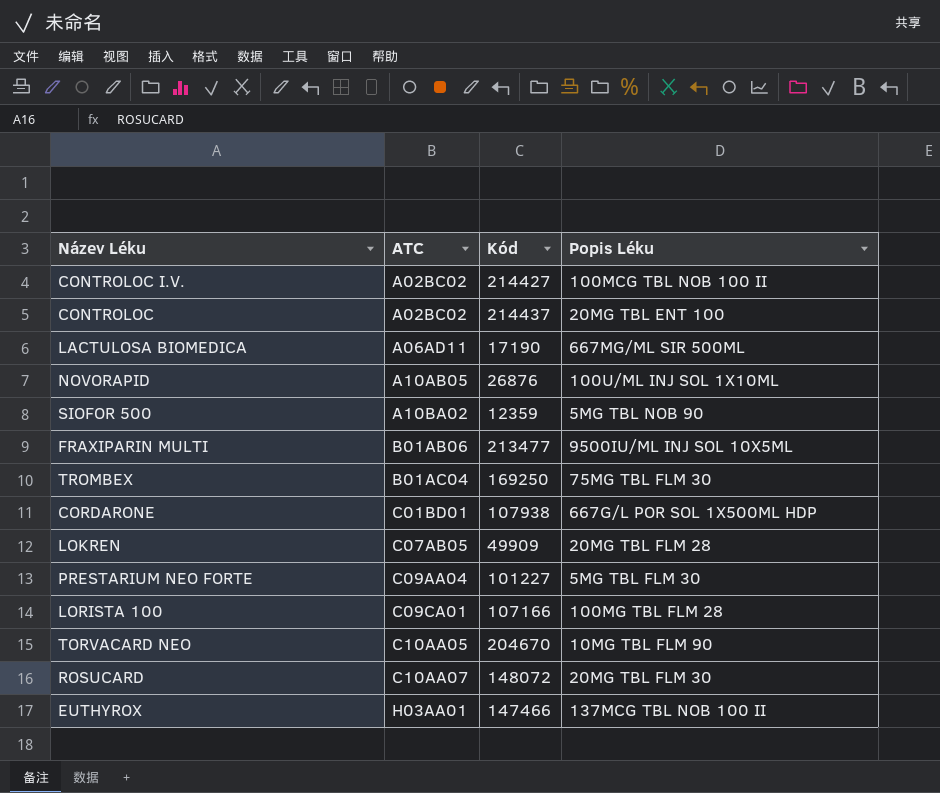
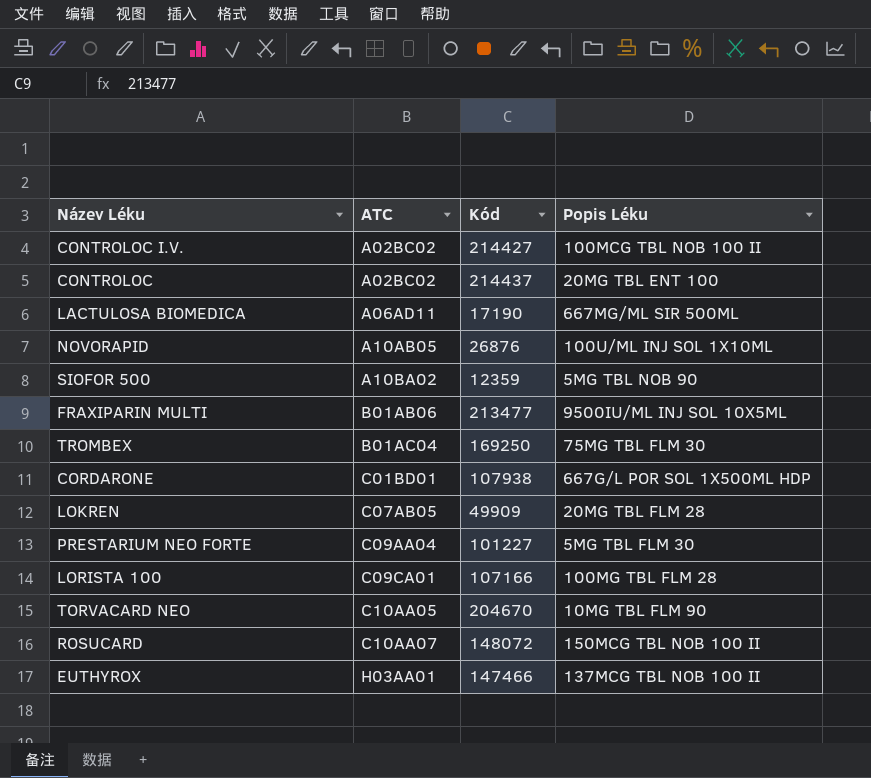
ROSUCARD | Popis Léku: 20MG TBL FLM 30 -> 150MCG TBL NOB 100 II

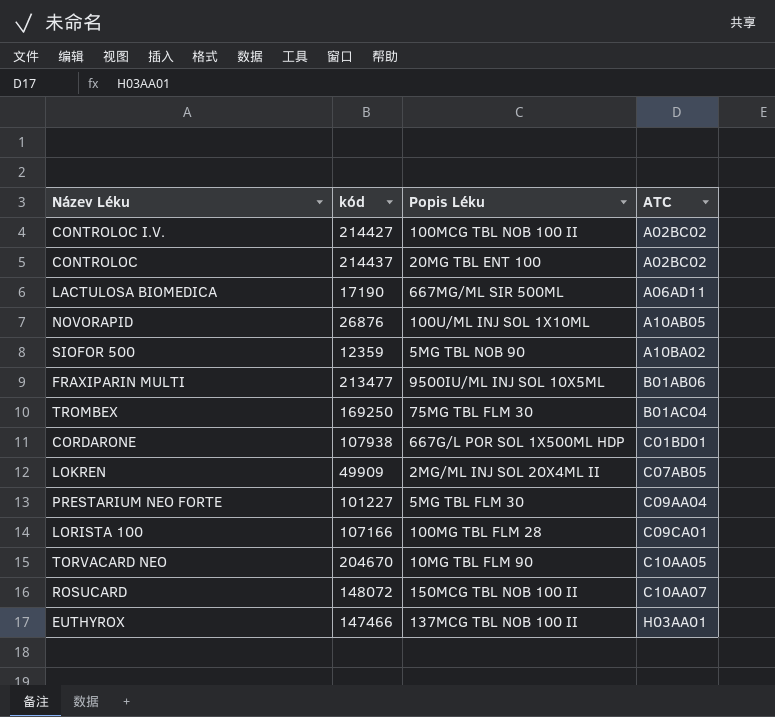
column name: Kód -> kód
column ATC | position: 2 -> 4
LOKREN | Popis Léku: 20MG TBL FLM 28 -> 2MG/ML INJ SOL 20X4ML II

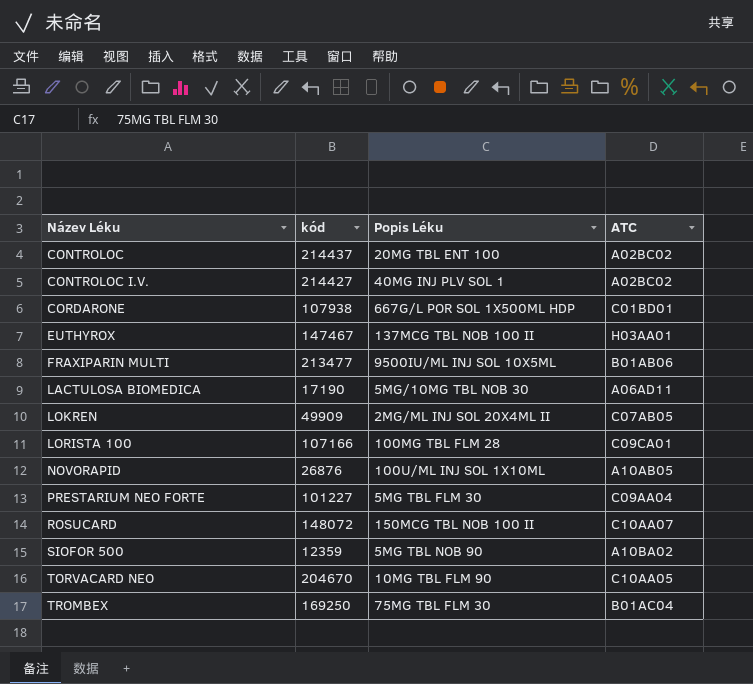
row order: ATC ascending -> Název Léku ascending
CONTROLOC I.V. | Popis Léku: 100MCG TBL NOB 100 II -> 40MG INJ PLV SOL 1
EUTHYROX | kód: 147466 -> 147467
LACTULOSA BIOMEDICA | Popis Léku: 667MG/ML SIR 500ML -> 5MG/10MG TBL NOB 30

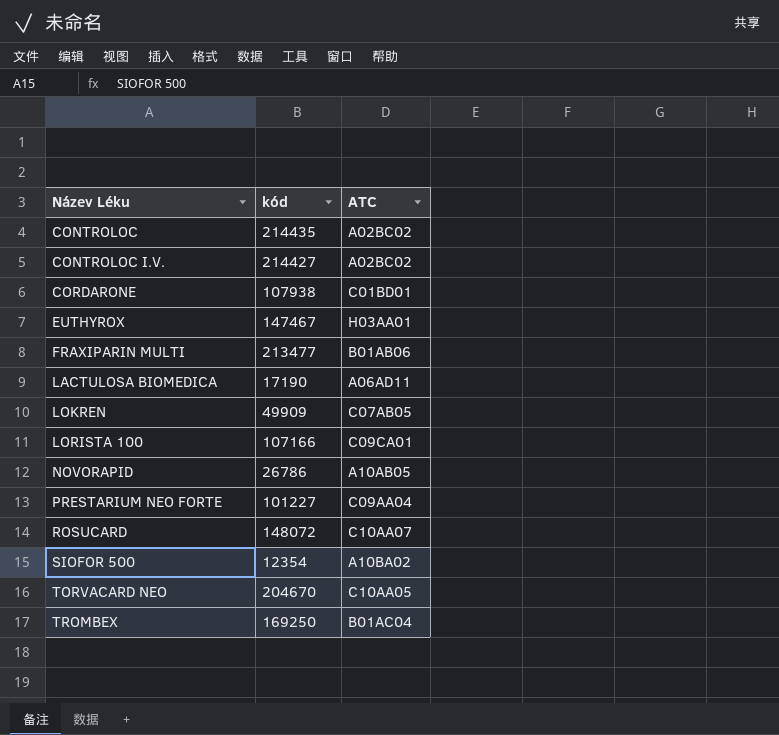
column Popis Léku | position: 3 -> none
CONTROLOC | kód: 214437 -> 214435
NOVORAPID | kód: 26876 -> 26786
SIOFOR 500 | kód: 12359 -> 12354

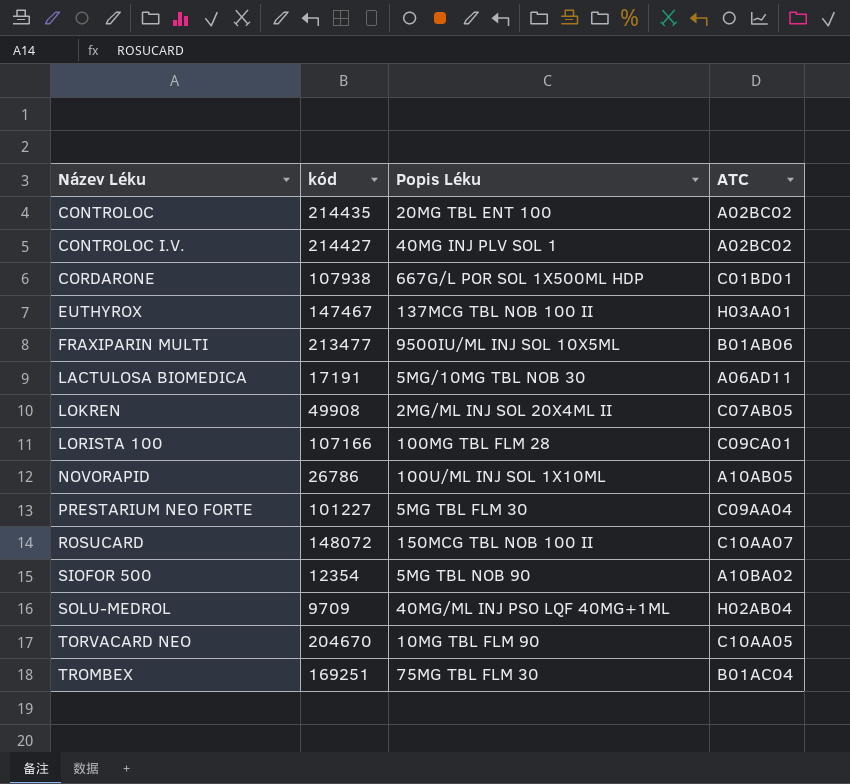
column Popis Léku | position: none -> 3
LACTULOSA BIOMEDICA | kód: 17190 -> 17191
LOKREN | kód: 49909 -> 49908
row SOLU-MEDROL: none -> 9709 | 40MG/ML INJ PSO LQF 40MG+1ML | H02AB04
TROMBEX | kód: 169250 -> 169251

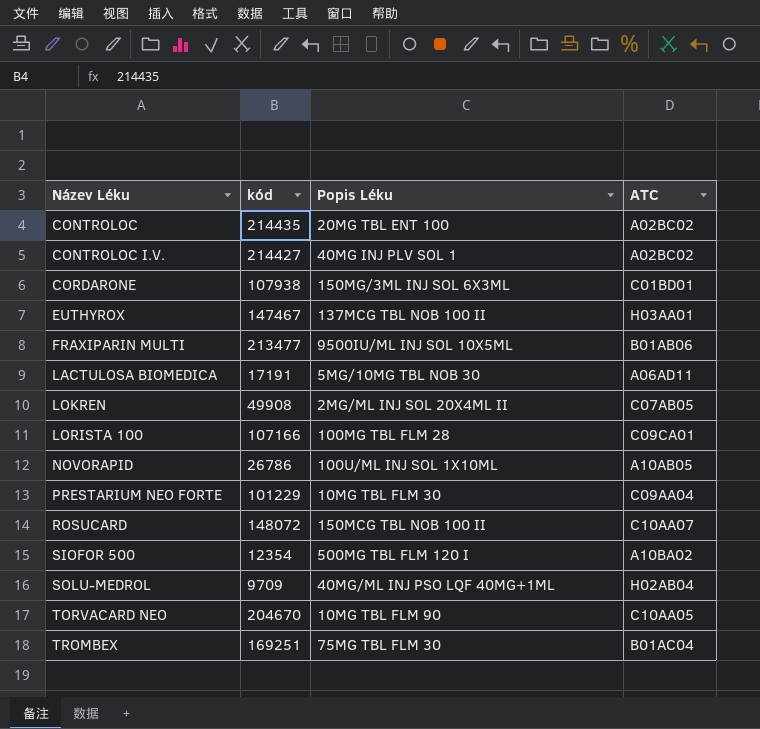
CORDARONE | Popis Léku: 667G/L POR SOL 1X500ML HDP -> 150MG/3ML INJ SOL 6X3ML
PRESTARIUM NEO FORTE | kód: 101227 -> 101229
PRESTARIUM NEO FORTE | Popis Léku: 5MG TBL FLM 30 -> 10MG TBL FLM 30
SIOFOR 500 | Popis Léku: 5MG TBL NOB 90 -> 500MG TBL FLM 120 I

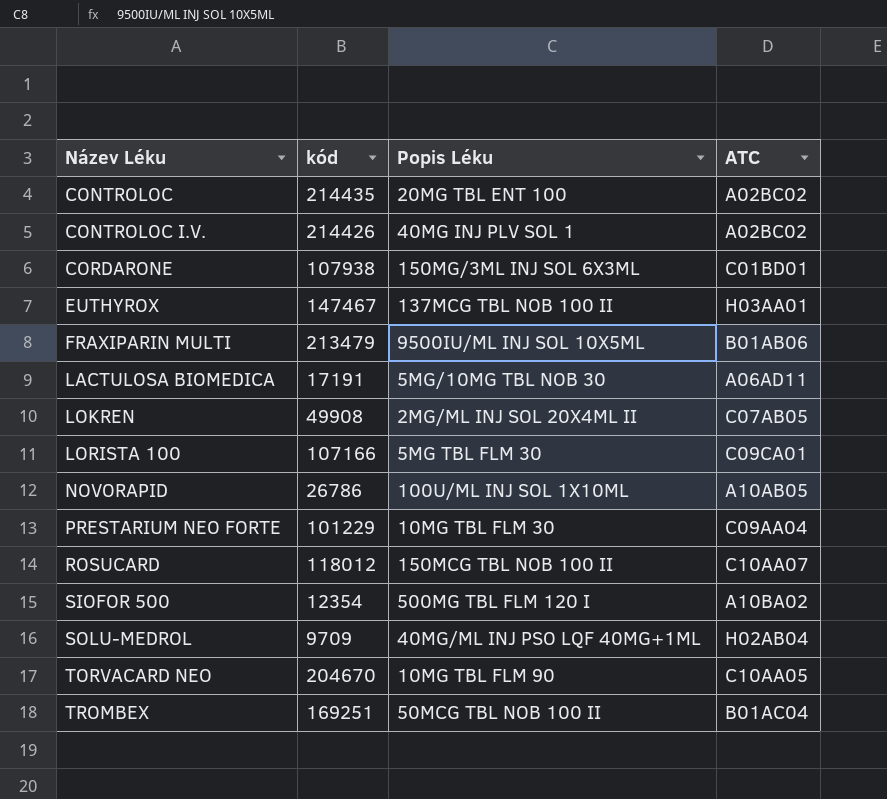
CONTROLOC I.V. | kód: 214427 -> 214426
FRAXIPARIN MULTI | kód: 213477 -> 213479
LORISTA 100 | Popis Léku: 100MG TBL FLM 28 -> 5MG TBL FLM 30
ROSUCARD | kód: 148072 -> 118012
TROMBEX | Popis Léku: 75MG TBL FLM 30 -> 50MCG TBL NOB 100 II

